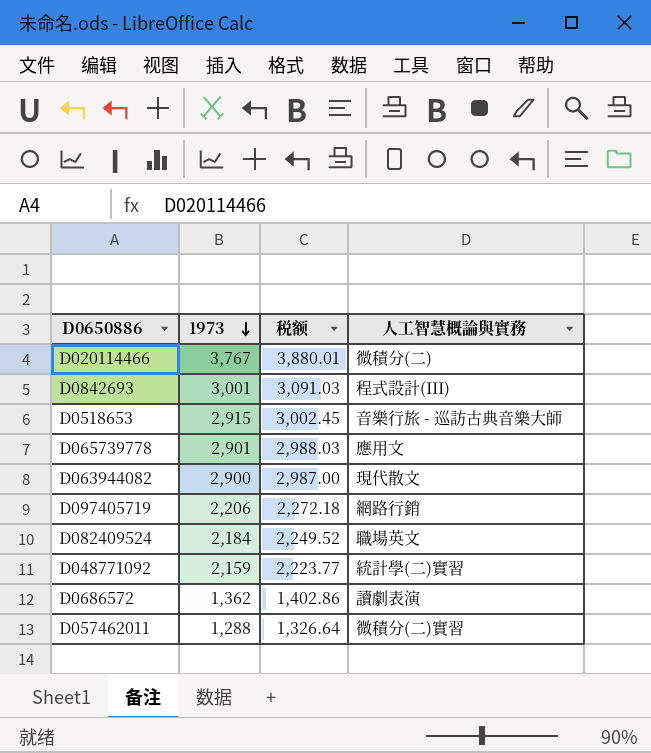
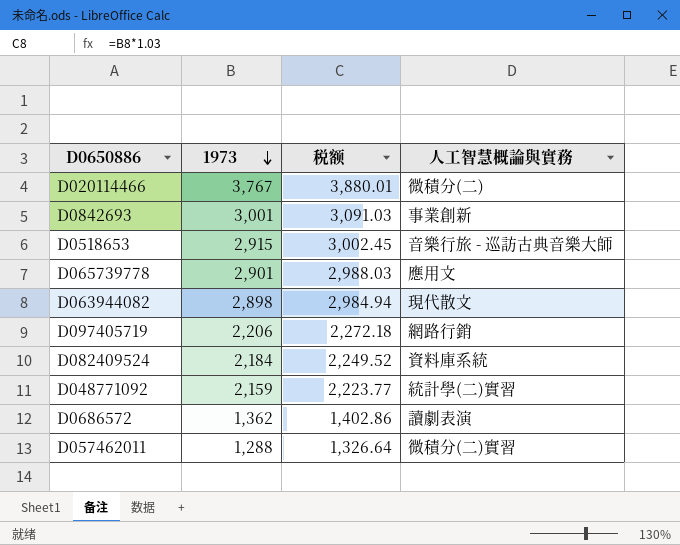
D0842693 | 人工智慧概論與實務: 程式設計(III) -> 事業創新
D063944082 | 1973: 2,900 -> 2,898
D063944082 | 税额: 2,987.00 -> 2,984.94
D082409524 | 人工智慧概論與實務: 職場英文 -> 資料庫系統

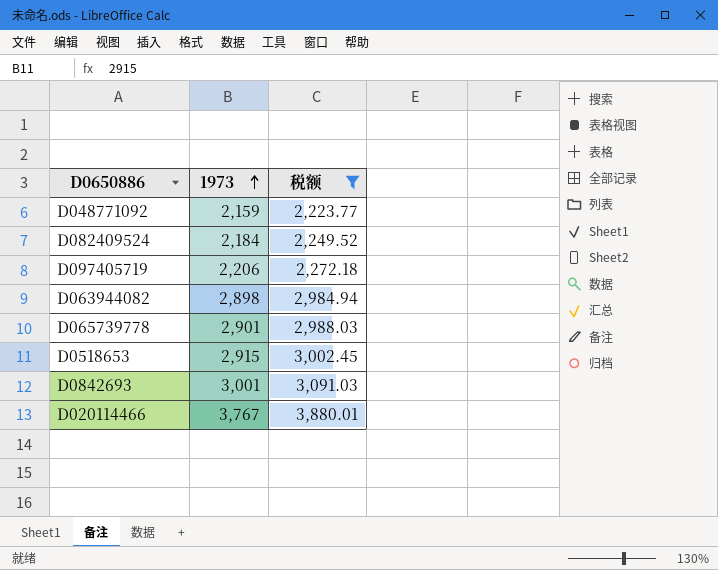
filter: none -> 税额 >= 2,223.77
row order: 1973 descending -> 1973 ascending
column 人工智慧概論與實務 | position: 4 -> none

